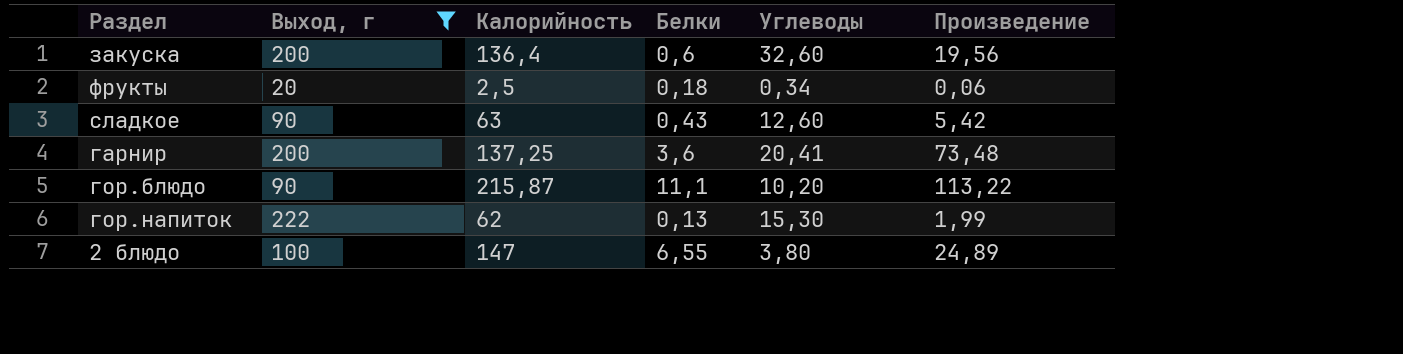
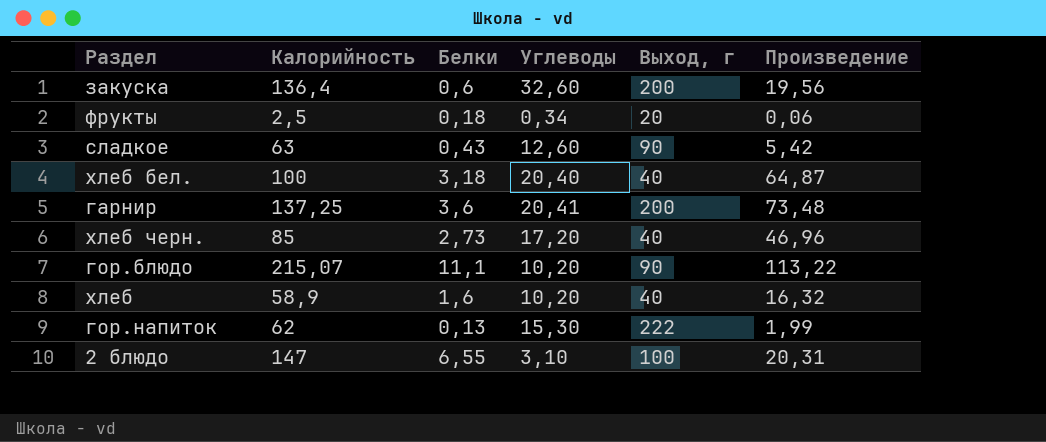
filter: Выход, г != 40 -> none
column Выход, г | position: 2 -> 5
гор.блюдо | Калорийность: 215,87 -> 215,07
2 блюдо | Углеводы: 3,80 -> 3,10
2 блюдо | Произведение: 24,89 -> 20,31

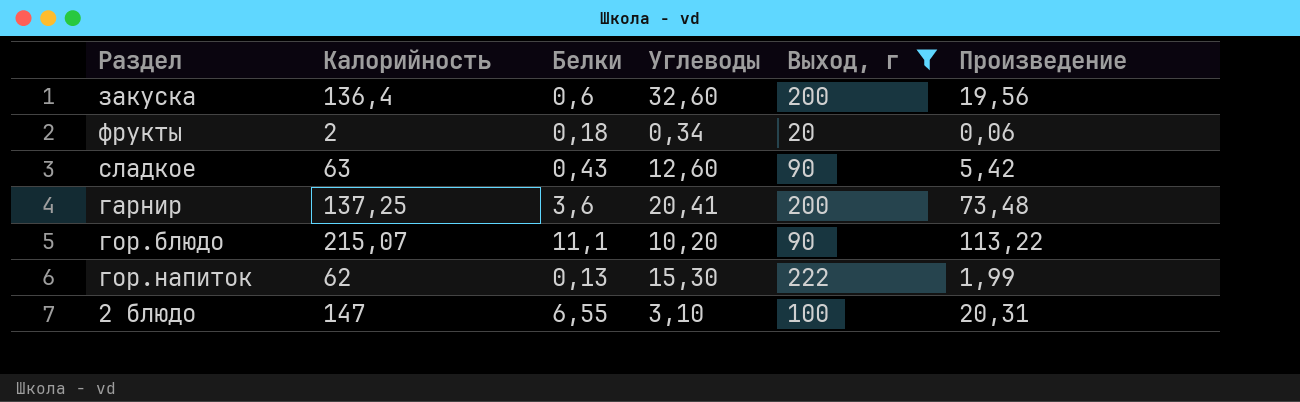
filter: none -> Выход, г != 40
фрукты | Калорийность: 2,5 -> 2

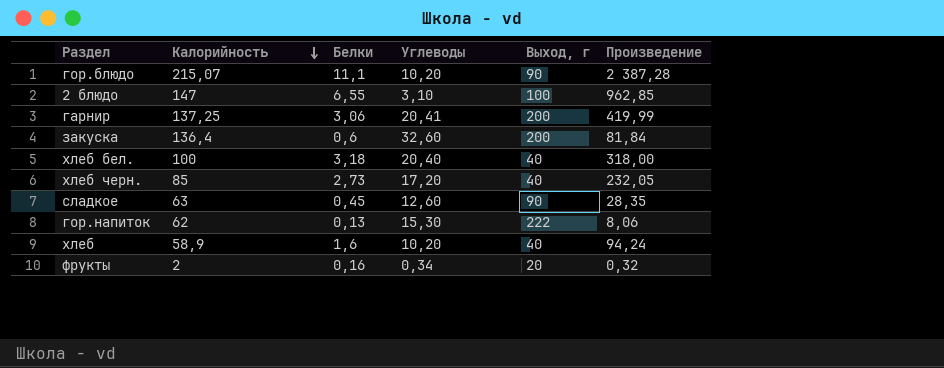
filter: Выход, г != 40 -> none
row order: none -> Калорийность descending
column Произведение | formula: [Белки] * [Углеводы] -> [Калорийность] * [Белки]
гарнир | Белки: 3,6 -> 3,06
сладкое | Белки: 0,43 -> 0,45
фрукты | Белки: 0,18 -> 0,16

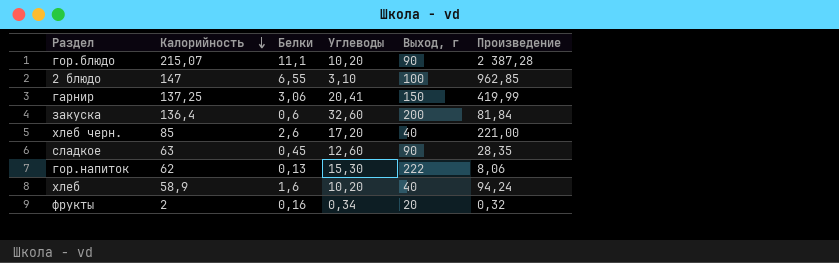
row хлеб бел.: 100 | 3,18 | 20,40 | 40 | 318,00 -> none
гарнир | Выход, г: 200 -> 150
хлеб черн. | Белки: 2,73 -> 2,6
хлеб черн. | Произведение: 232,05 -> 221,00

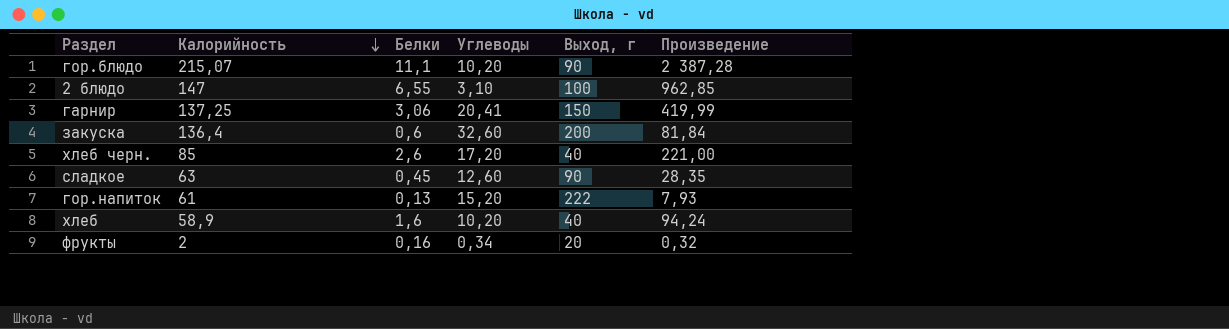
гор.напиток | Калорийность: 62 -> 61
гор.напиток | Углеводы: 15,30 -> 15,20
гор.напиток | Произведение: 8,06 -> 7,93

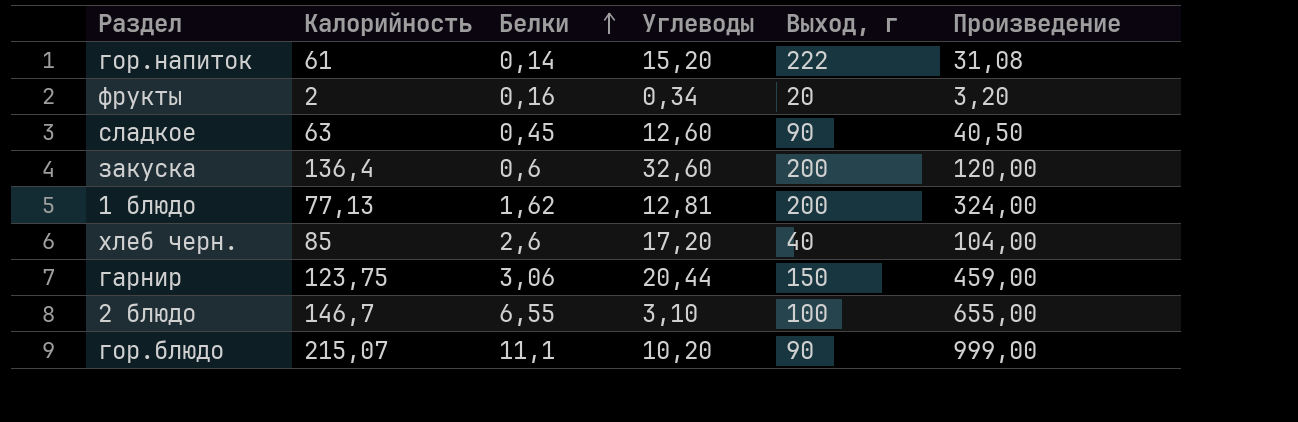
row order: Калорийность descending -> Белки ascending
column Произведение | formula: [Калорийность] * [Белки] -> [Белки] * [Выход, г]
row хлеб: 58,9 | 1,6 | 10,20 | 40 | 94,24 -> none
гор.напиток | Белки: 0,13 -> 0,14
row 1 блюдо: none -> 77,13 | 1,62 | 12,81 | 200 | 324,00
гарнир | Калорийность: 137,25 -> 123,75
гарнир | Углеводы: 20,41 -> 20,44
2 блюдо | Калорийность: 147 -> 146,7

